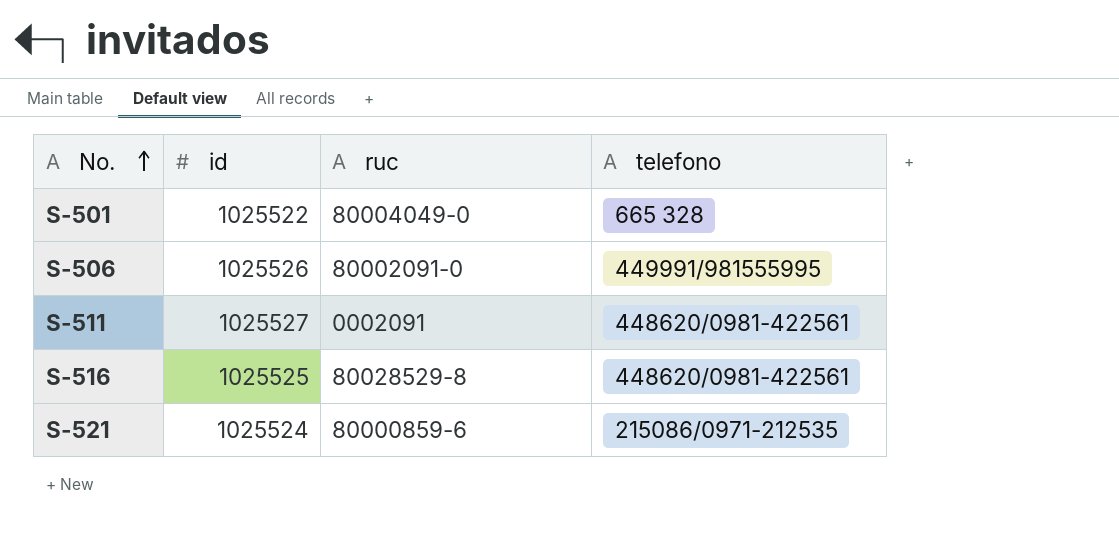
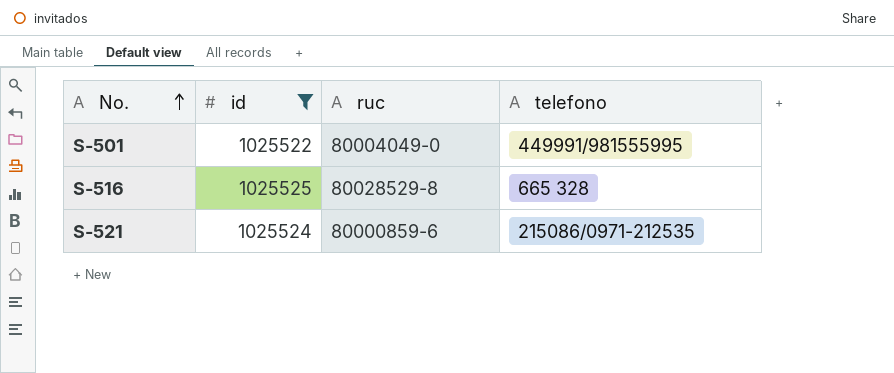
filter: none -> id <= 1025525
S-501 | telefono: 665 328 -> 449991/981555995
S-516 | telefono: 448620/0981-422561 -> 665 328

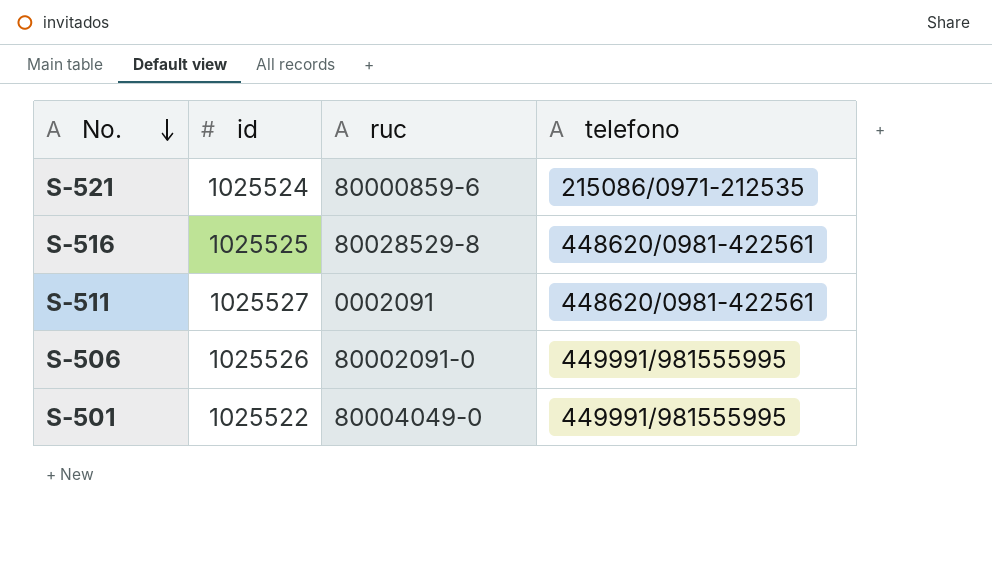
filter: id <= 1025525 -> none
row order: No. ascending -> No. descending
S-516 | telefono: 665 328 -> 448620/0981-422561

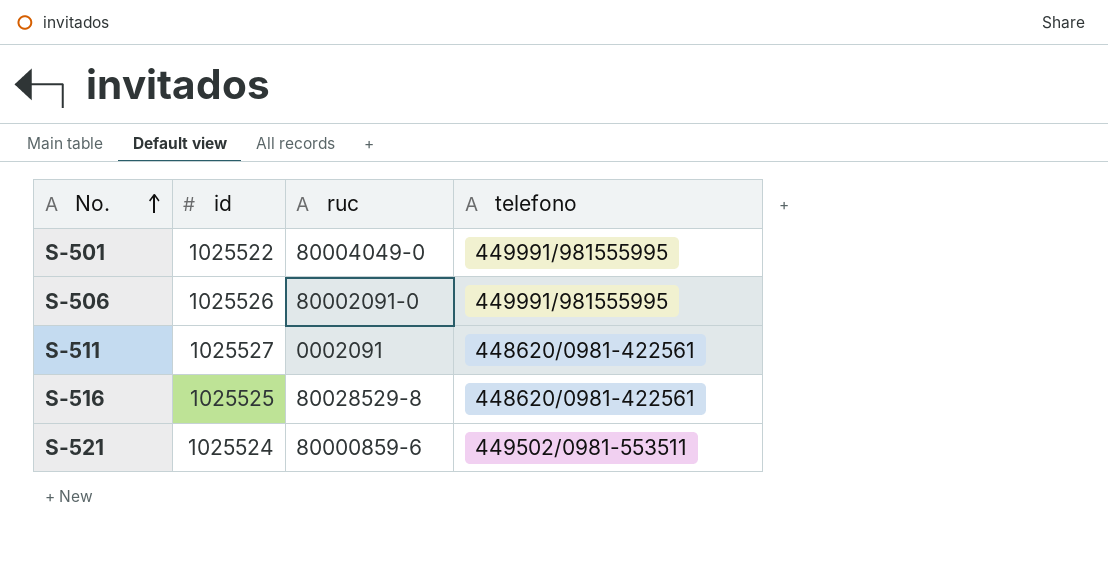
row order: No. descending -> No. ascending
S-521 | telefono: 215086/0971-212535 -> 449502/0981-553511

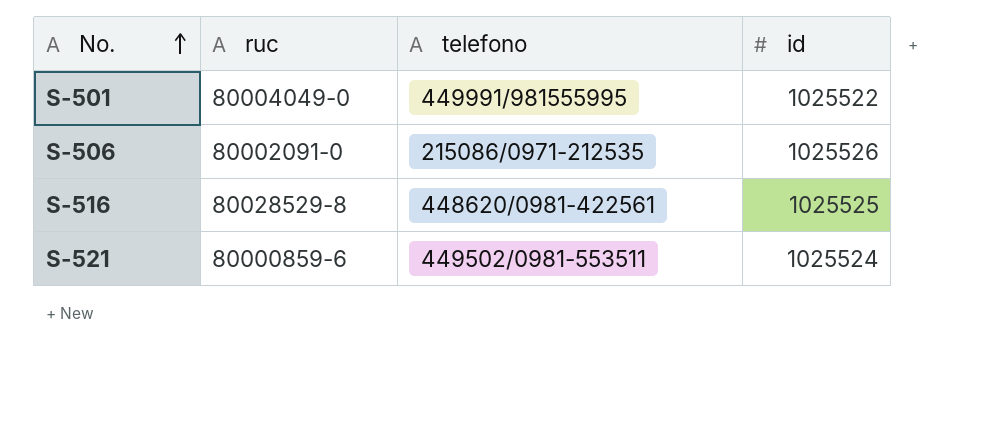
column id | position: 2 -> 4
row S-511: 1025527 | 0002091 | 448620/0981-422561 -> none
S-506 | telefono: 449991/981555995 -> 215086/0971-212535

